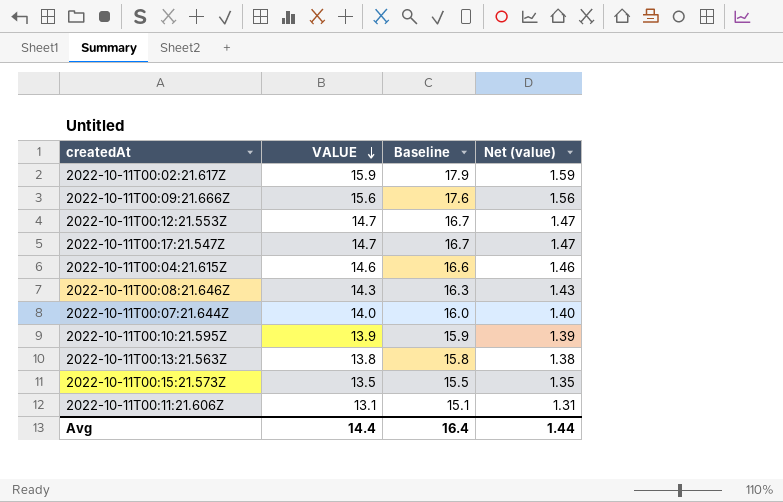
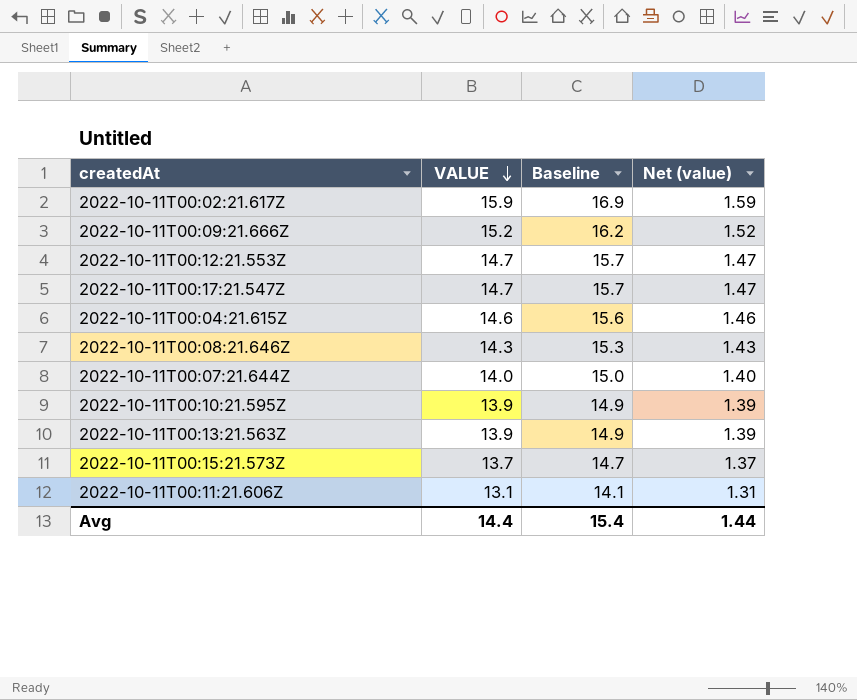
column Baseline | formula: [VALUE] + 2 -> [VALUE] + 1
2022-10-11T00:09:21.666Z | VALUE: 15.6 -> 15.2
2022-10-11T00:09:21.666Z | Net (value): 1.56 -> 1.52
2022-10-11T00:13:21.563Z | VALUE: 13.8 -> 13.9
2022-10-11T00:13:21.563Z | Net (value): 1.38 -> 1.39
2022-10-11T00:15:21.573Z | VALUE: 13.5 -> 13.7
2022-10-11T00:15:21.573Z | Net (value): 1.35 -> 1.37
Avg | Baseline: 16.4 -> 15.4

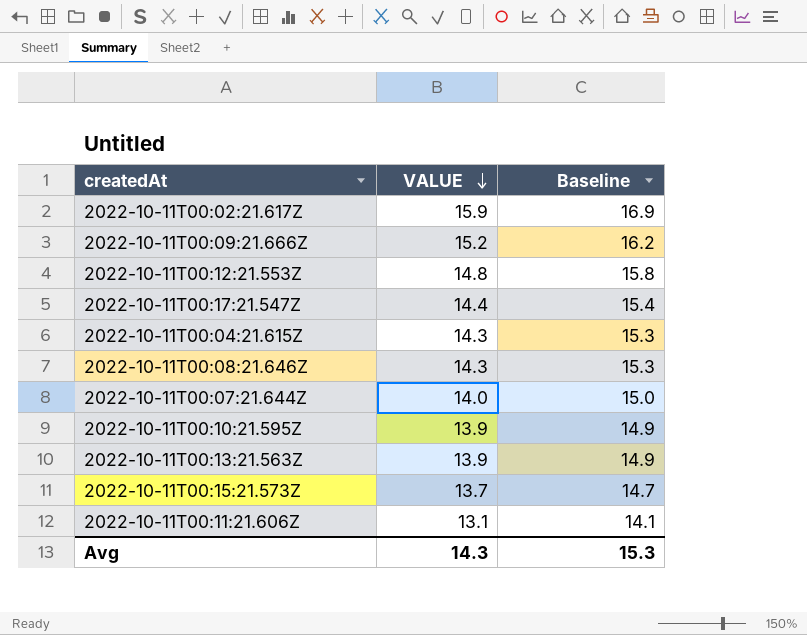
column Net (value) | formula: [VALUE] * 0.1 -> none
2022-10-11T00:12:21.553Z | VALUE: 14.7 -> 14.8
2022-10-11T00:12:21.553Z | Baseline: 15.7 -> 15.8
2022-10-11T00:17:21.547Z | VALUE: 14.7 -> 14.4
2022-10-11T00:17:21.547Z | Baseline: 15.7 -> 15.4
2022-10-11T00:04:21.615Z | VALUE: 14.6 -> 14.3
2022-10-11T00:04:21.615Z | Baseline: 15.6 -> 15.3
Avg | VALUE: 14.4 -> 14.3
Avg | Baseline: 15.4 -> 15.3

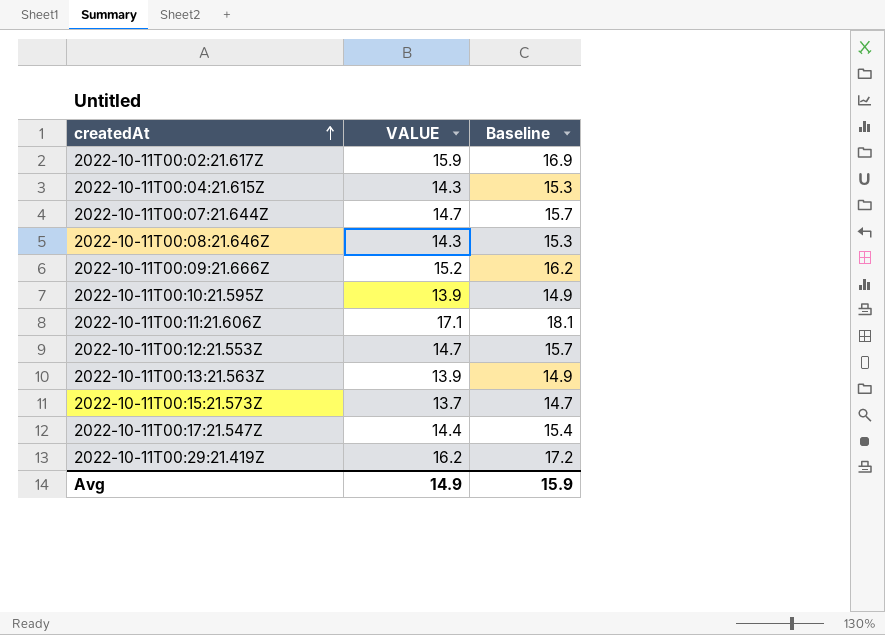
row order: VALUE descending -> createdAt ascending
2022-10-11T00:07:21.644Z | VALUE: 14.0 -> 14.7
2022-10-11T00:07:21.644Z | Baseline: 15.0 -> 15.7
2022-10-11T00:11:21.606Z | VALUE: 13.1 -> 17.1
2022-10-11T00:11:21.606Z | Baseline: 14.1 -> 18.1
2022-10-11T00:12:21.553Z | VALUE: 14.8 -> 14.7
2022-10-11T00:12:21.553Z | Baseline: 15.8 -> 15.7
row 2022-10-11T00:29:21.419Z: none -> 16.2 | 17.2
Avg | VALUE: 14.3 -> 14.9
Avg | Baseline: 15.3 -> 15.9

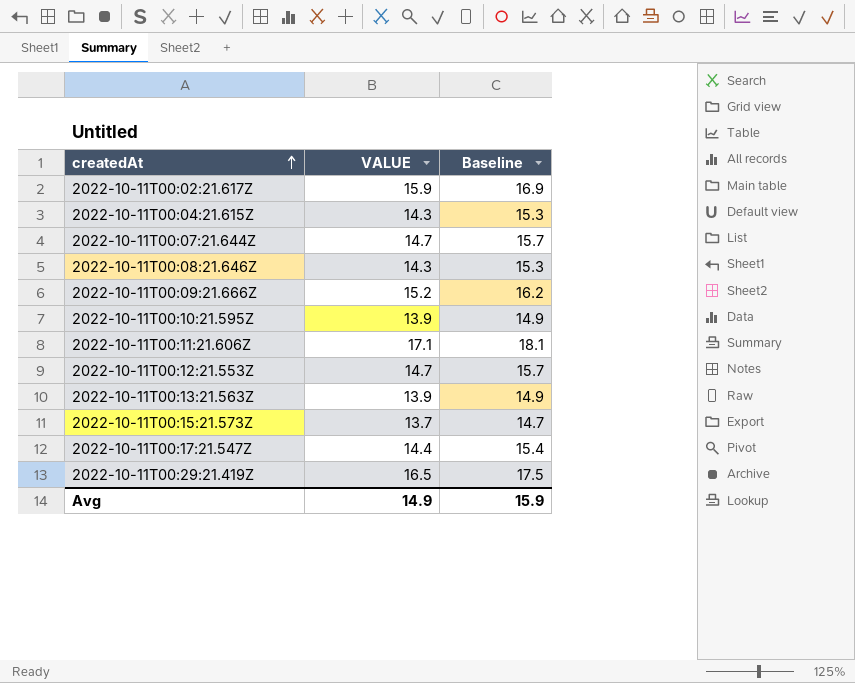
2022-10-11T00:29:21.419Z | VALUE: 16.2 -> 16.5
2022-10-11T00:29:21.419Z | Baseline: 17.2 -> 17.5

